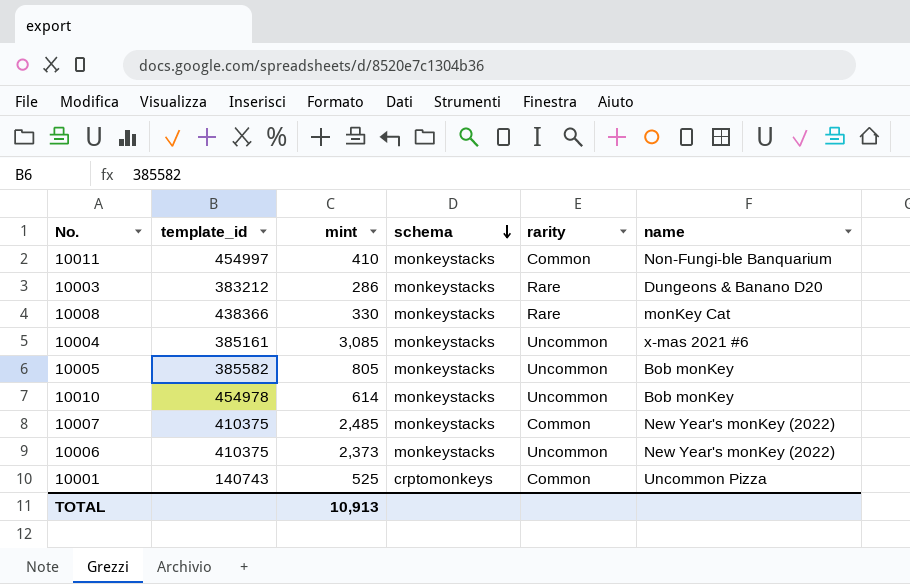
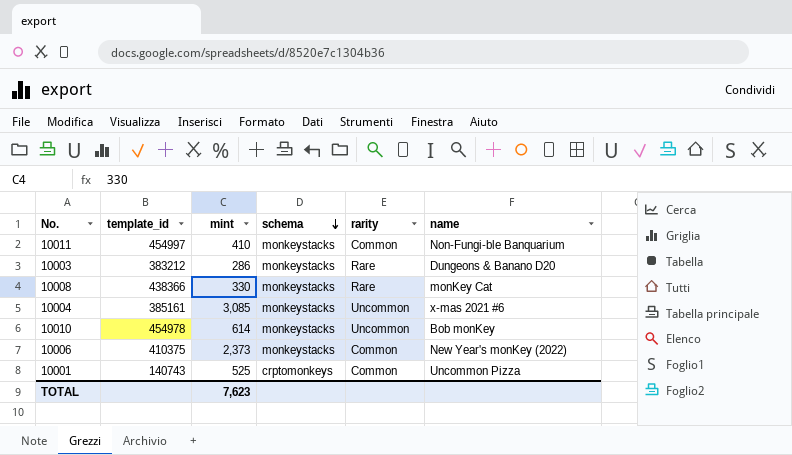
row 10005: 385582 | 805 | monkeystacks | Uncommon | Bob monKey -> none
row 10007: 410375 | 2,485 | monkeystacks | Common | New Year's monKey (2022) -> none
10006 | rarity: Uncommon -> Common
TOTAL | mint: 10,913 -> 7,623

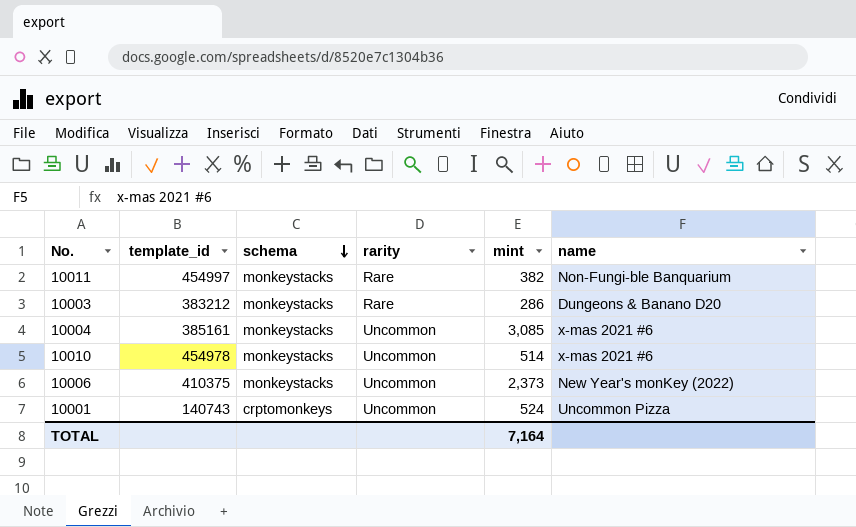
column mint | position: 3 -> 5
row 10008: 438366 | 330 | monkeystacks | Rare | monKey Cat -> none
10011 | rarity: Common -> Rare
10011 | mint: 410 -> 382
10010 | mint: 614 -> 514
10010 | name: Bob monKey -> x-mas 2021 #6
10006 | rarity: Common -> Uncommon
10001 | rarity: Common -> Uncommon
10001 | mint: 525 -> 524
TOTAL | mint: 7,623 -> 7,164

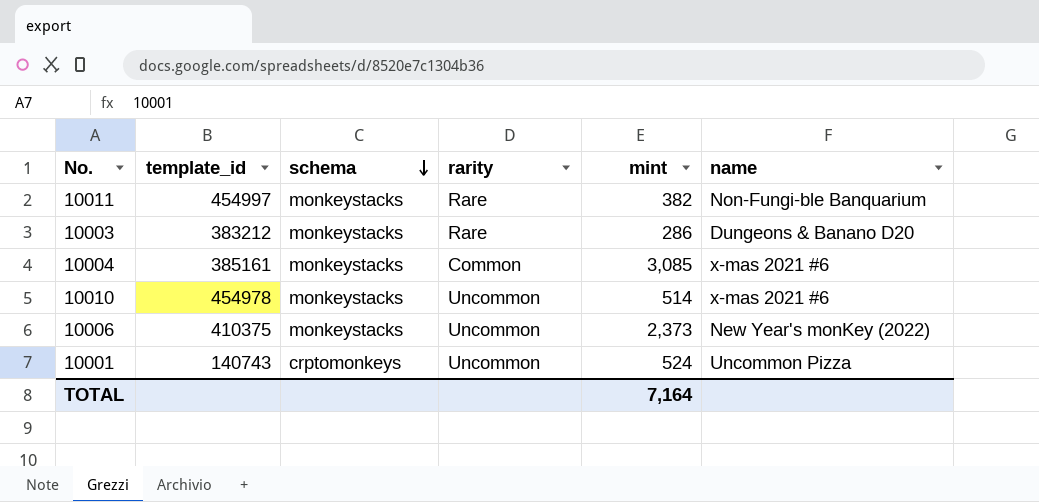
10004 | rarity: Uncommon -> Common

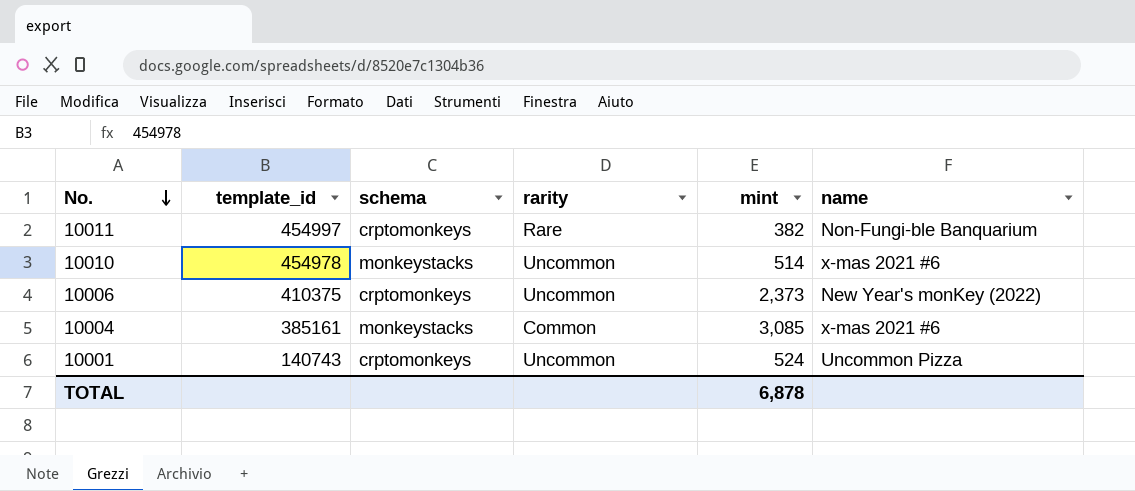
row order: schema descending -> No. descending
row 10003: 383212 | monkeystacks | Rare | 286 | Dungeons & Banano D20 -> none
10011 | schema: monkeystacks -> crptomonkeys
10006 | schema: monkeystacks -> crptomonkeys
TOTAL | mint: 7,164 -> 6,878

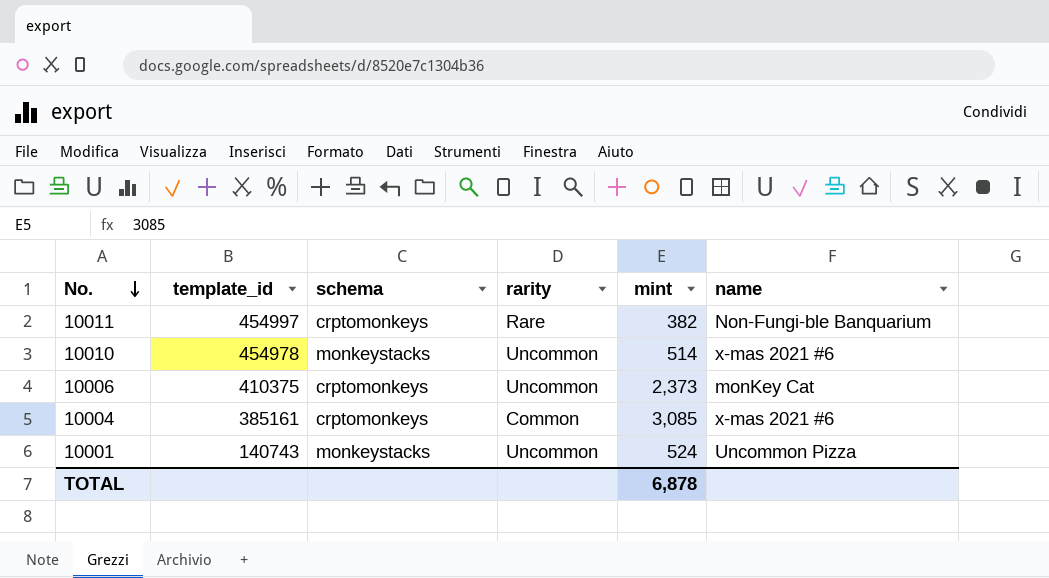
10006 | name: New Year's monKey (2022) -> monKey Cat
10004 | schema: monkeystacks -> crptomonkeys
10001 | schema: crptomonkeys -> monkeystacks

